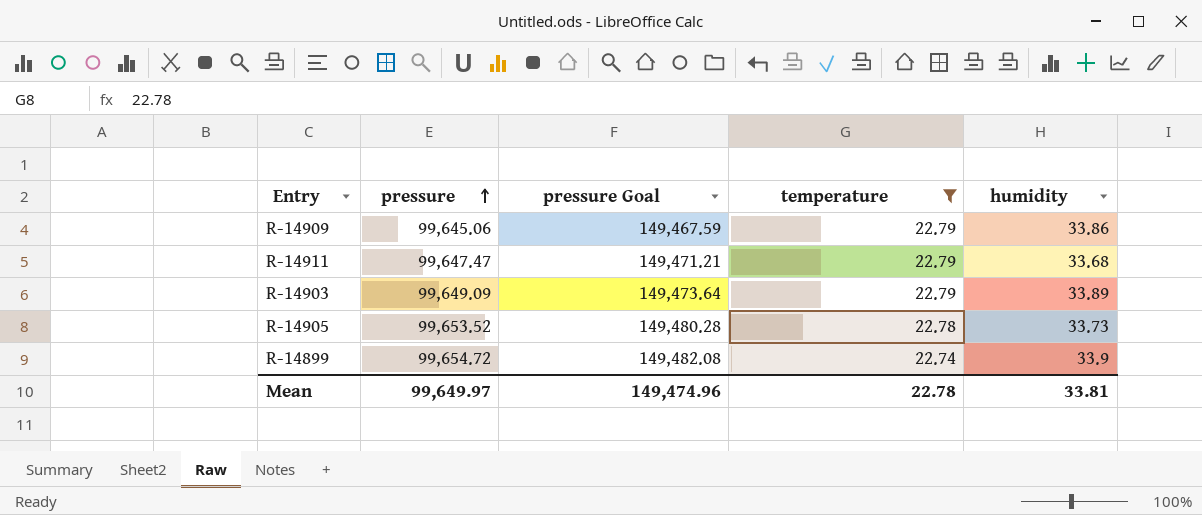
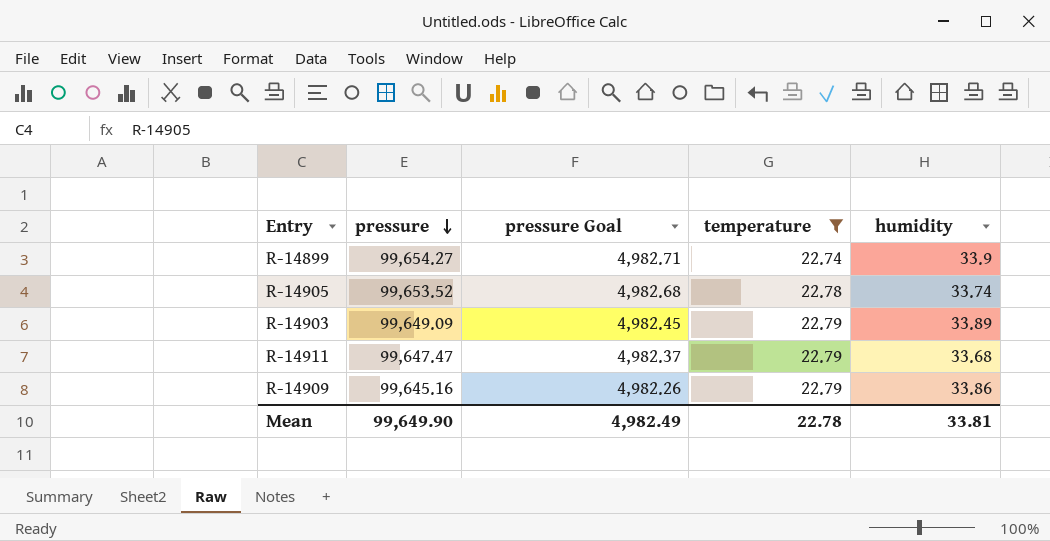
row order: pressure ascending -> pressure descending
column pressure Goal | formula: [pressure] * 1.5 -> [pressure] * 0.05
R-14899 | pressure: 99,654.72 -> 99,654.27
R-14905 | humidity: 33.73 -> 33.74
R-14909 | pressure: 99,645.06 -> 99,645.16
Mean | pressure: 99,649.97 -> 99,649.90
Mean | pressure Goal: 149,474.96 -> 4,982.49

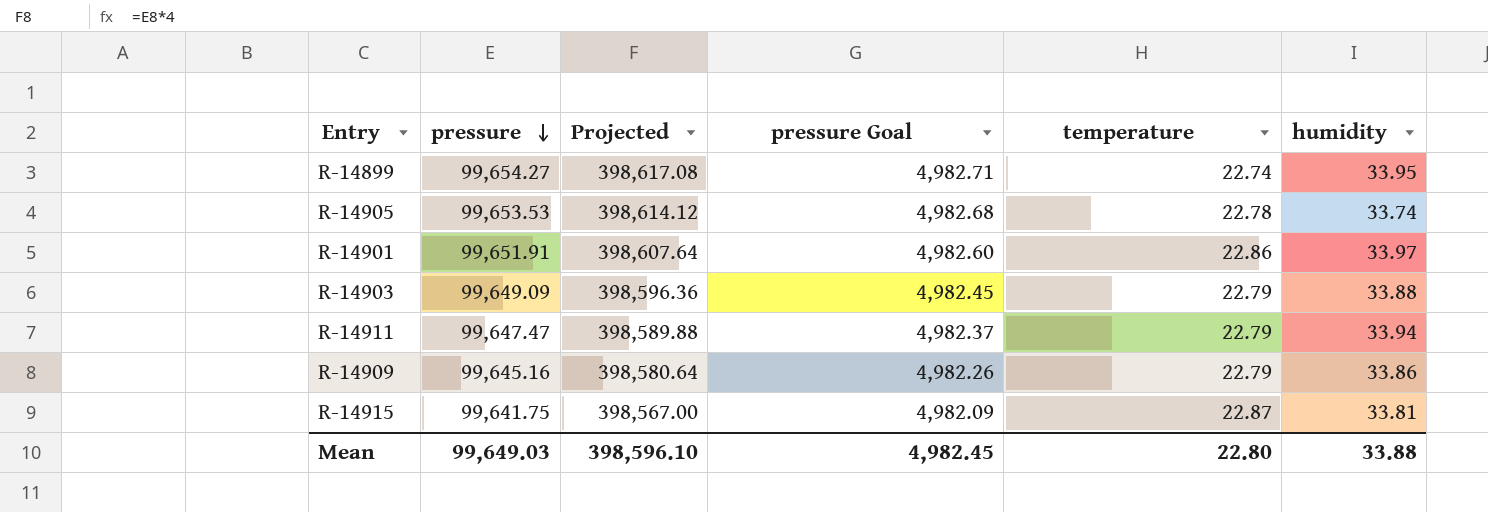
filter: temperature <= 22.79 -> none
column Projected | formula: none -> [pressure] * 4
R-14899 | humidity: 33.9 -> 33.95
R-14905 | pressure: 99,653.52 -> 99,653.53
R-14903 | humidity: 33.89 -> 33.88
R-14911 | humidity: 33.68 -> 33.94
Mean | pressure: 99,649.90 -> 99,649.03
Mean | pressure Goal: 4,982.49 -> 4,982.45
Mean | temperature: 22.78 -> 22.80
Mean | humidity: 33.81 -> 33.88

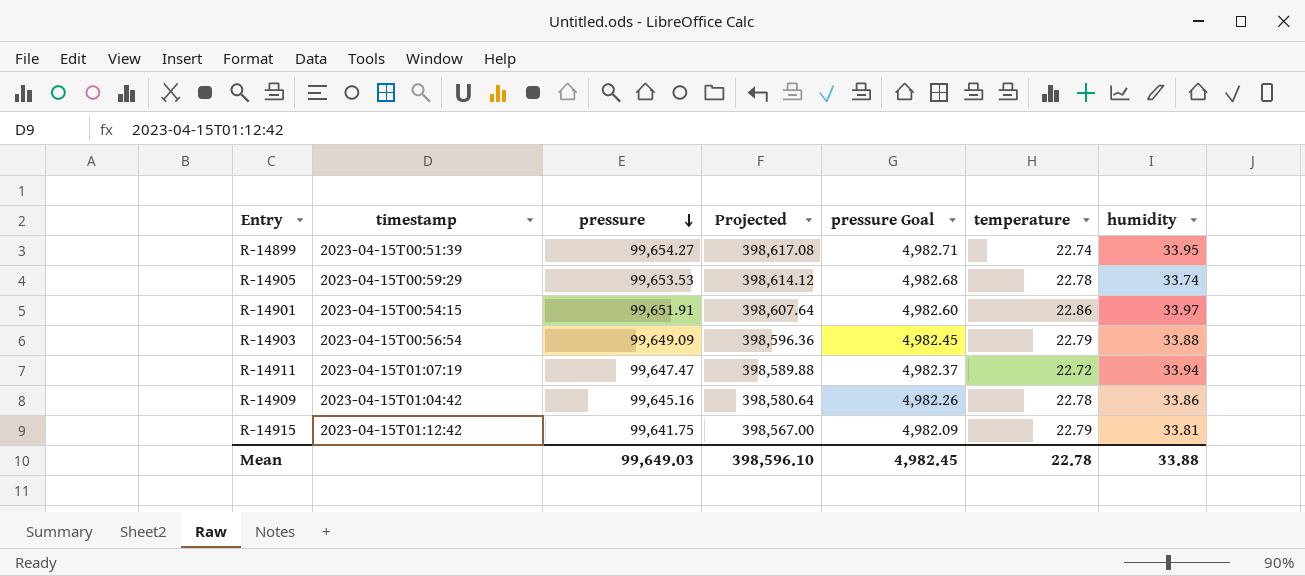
column timestamp | position: none -> 2
R-14911 | temperature: 22.79 -> 22.72
R-14909 | temperature: 22.79 -> 22.78
R-14915 | temperature: 22.87 -> 22.79
Mean | temperature: 22.80 -> 22.78

